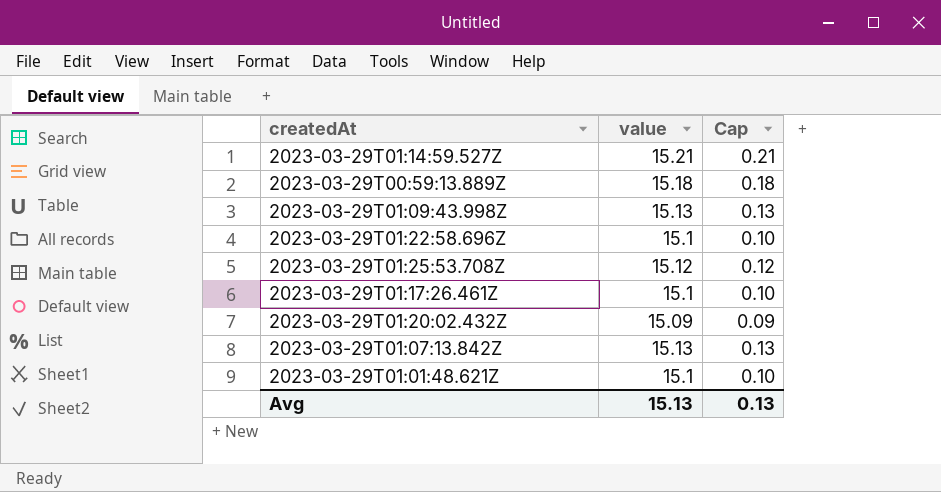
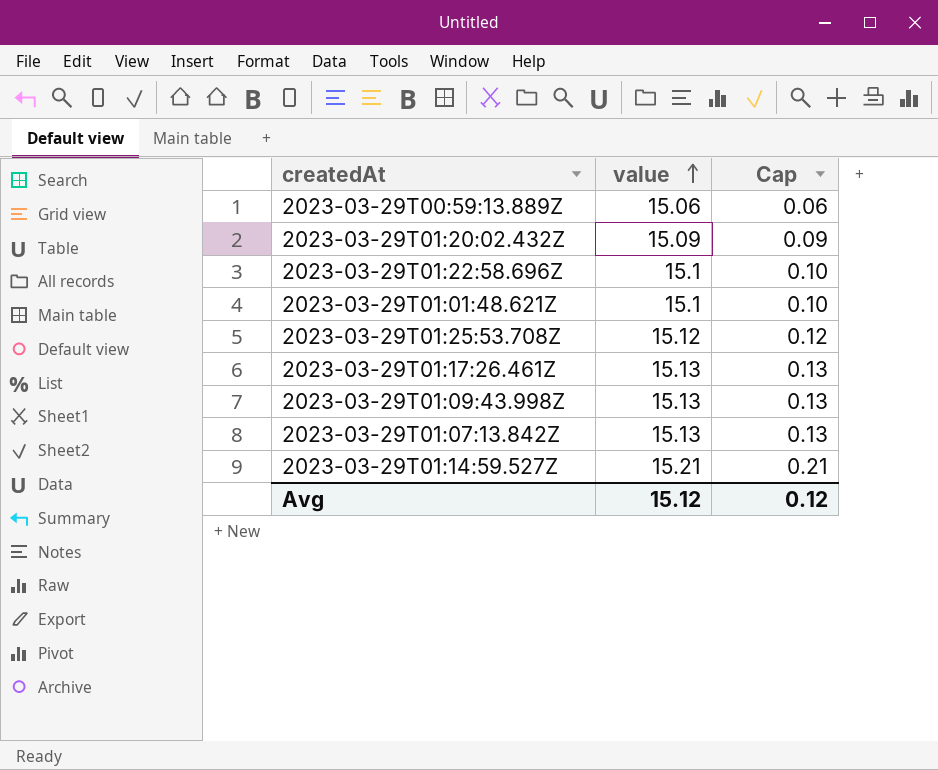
row order: none -> value ascending
2023-03-29T00:59:13.889Z | value: 15.18 -> 15.06
2023-03-29T00:59:13.889Z | Cap: 0.18 -> 0.06
2023-03-29T01:17:26.461Z | value: 15.1 -> 15.13
2023-03-29T01:17:26.461Z | Cap: 0.10 -> 0.13
Avg | value: 15.13 -> 15.12
Avg | Cap: 0.13 -> 0.12

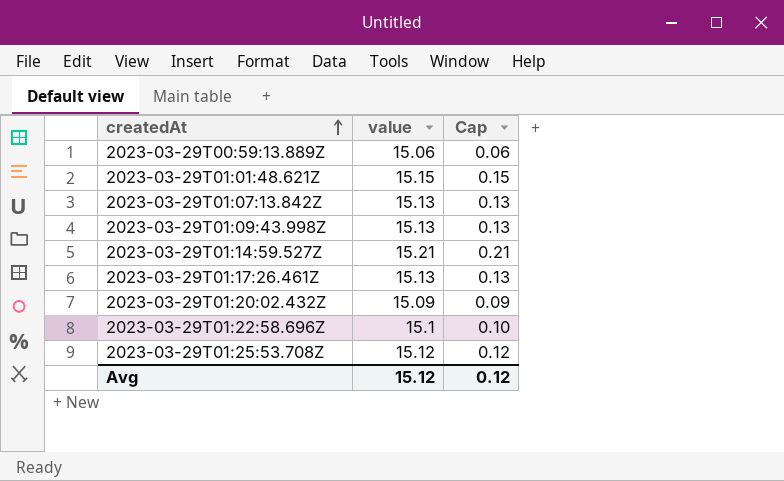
row order: value ascending -> createdAt ascending
2023-03-29T01:01:48.621Z | value: 15.1 -> 15.15
2023-03-29T01:01:48.621Z | Cap: 0.10 -> 0.15

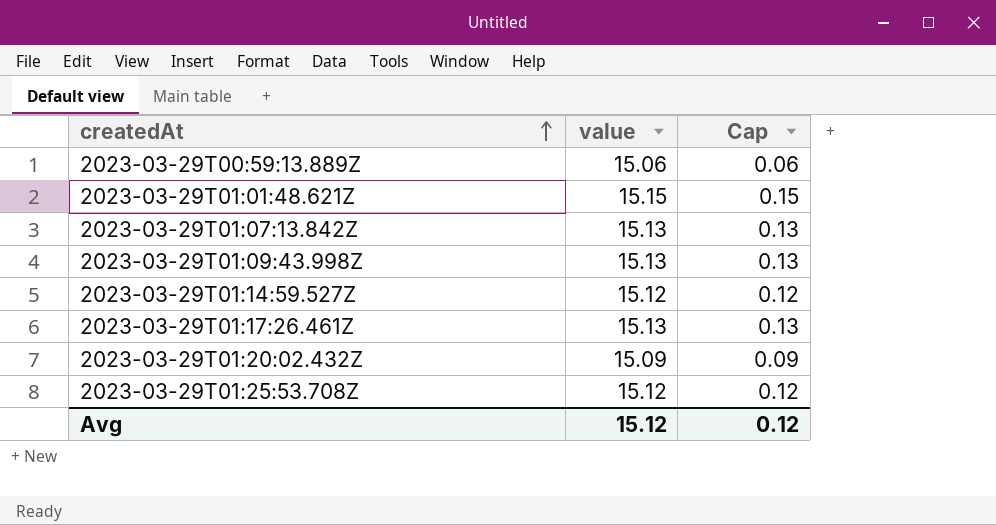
row 2023-03-29T01:22:58.696Z: 15.1 | 0.10 -> none
2023-03-29T01:14:59.527Z | value: 15.21 -> 15.12
2023-03-29T01:14:59.527Z | Cap: 0.21 -> 0.12

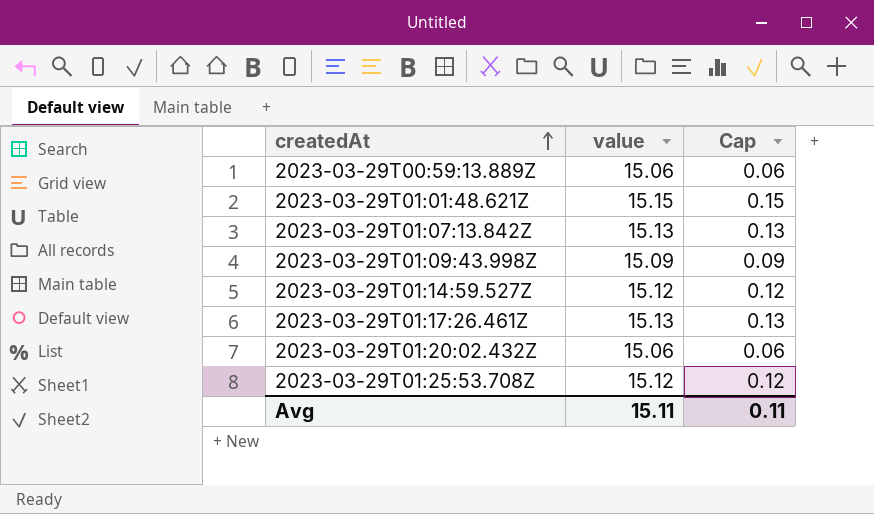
2023-03-29T01:09:43.998Z | value: 15.13 -> 15.09
2023-03-29T01:09:43.998Z | Cap: 0.13 -> 0.09
2023-03-29T01:20:02.432Z | value: 15.09 -> 15.06
2023-03-29T01:20:02.432Z | Cap: 0.09 -> 0.06
Avg | value: 15.12 -> 15.11
Avg | Cap: 0.12 -> 0.11

